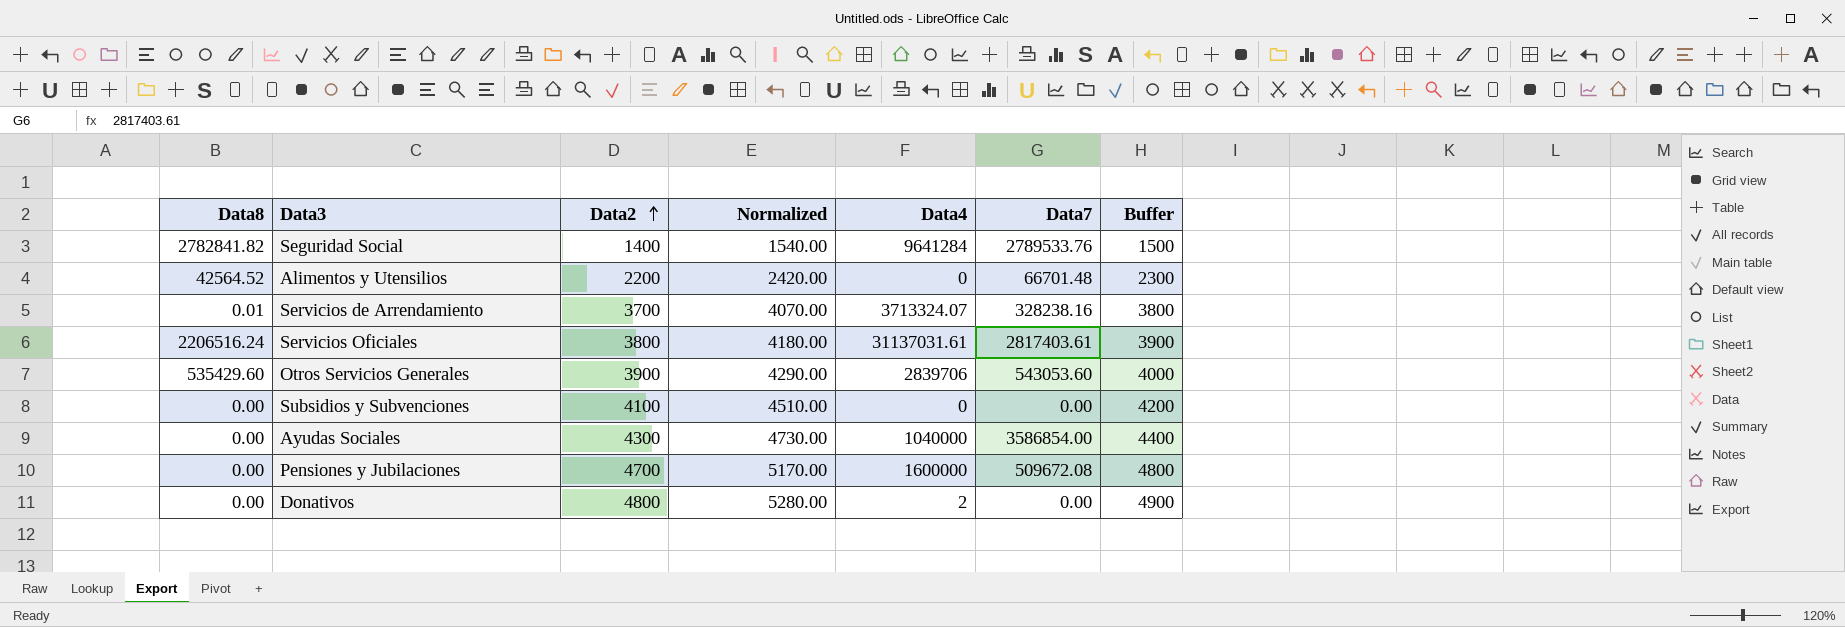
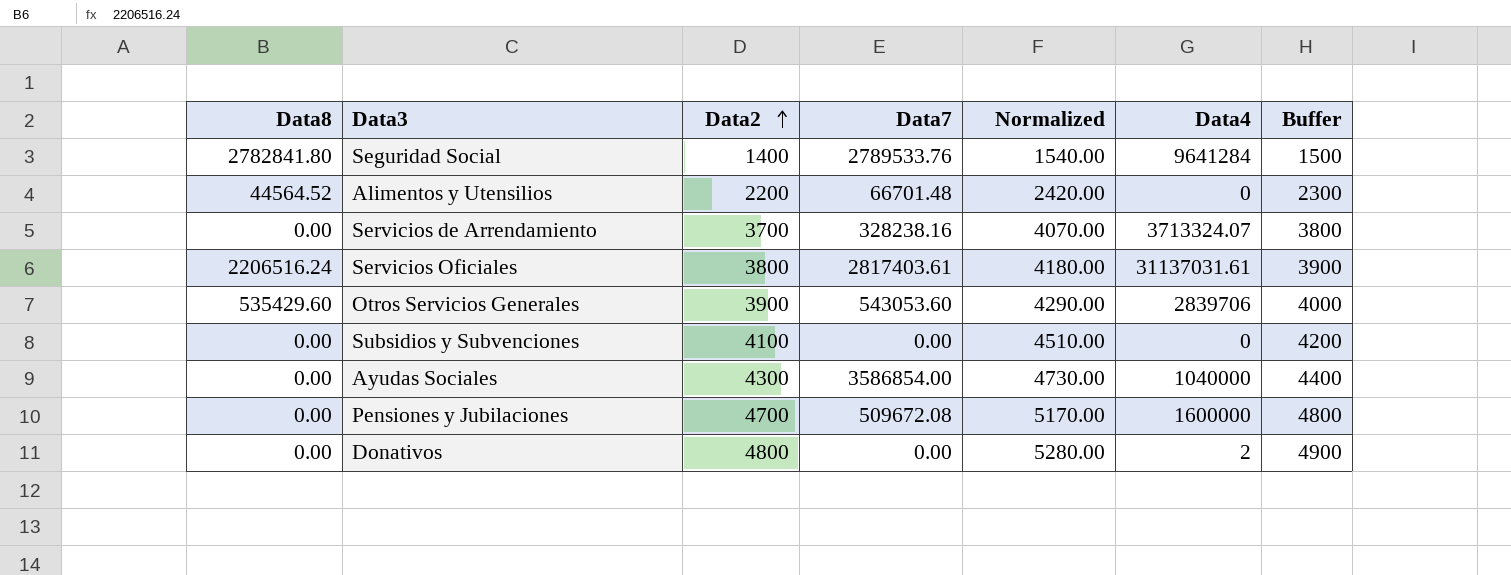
column Data7 | position: 6 -> 4
Seguridad Social | Data8: 2782841.82 -> 2782841.80
Alimentos y Utensilios | Data8: 42564.52 -> 44564.52
Servicios de Arrendamiento | Data8: 0.01 -> 0.00

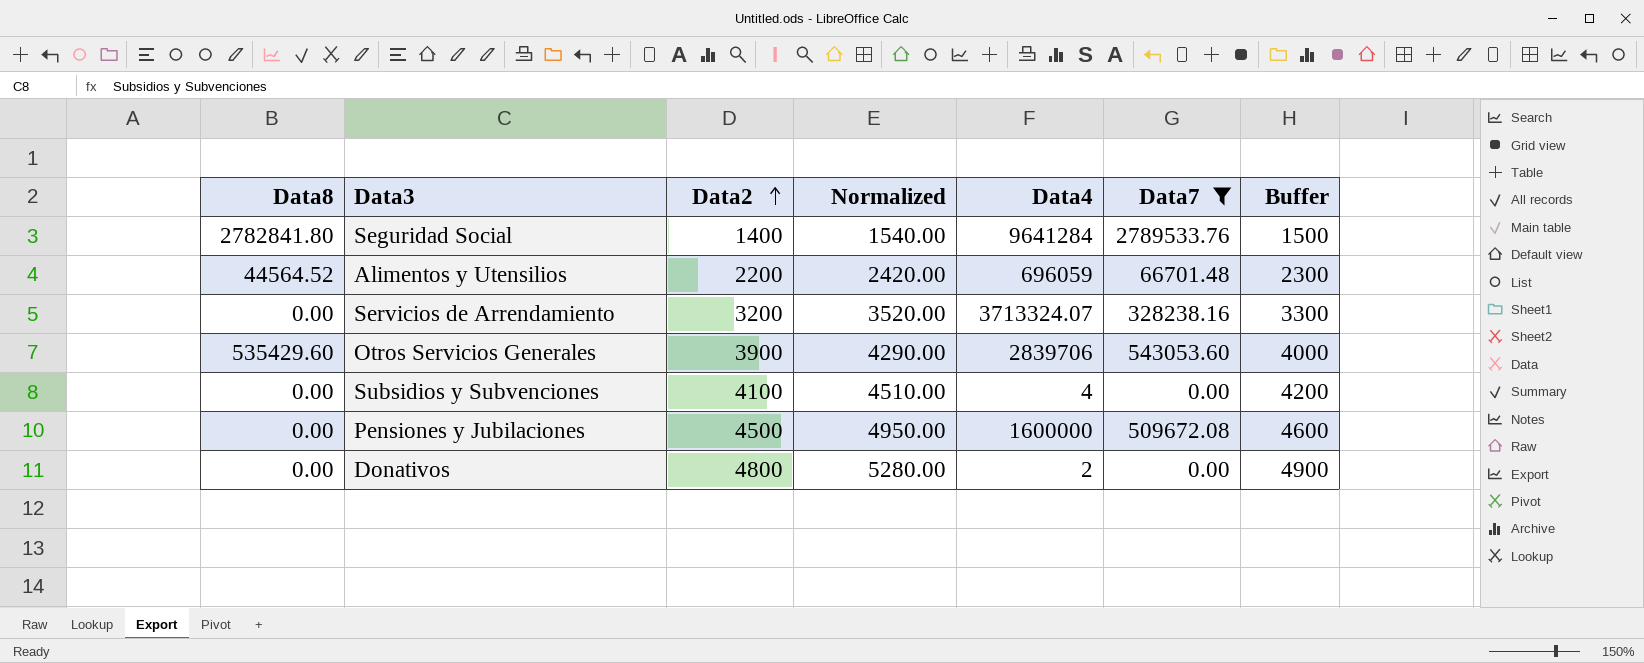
filter: none -> Data7 <= 2789533.76
column Data7 | position: 4 -> 6
Alimentos y Utensilios | Data4: 0 -> 696059
Servicios de Arrendamiento | Data2: 3700 -> 3200
Servicios de Arrendamiento | Normalized: 4070.00 -> 3520.00
Servicios de Arrendamiento | Buffer: 3800 -> 3300
Subsidios y Subvenciones | Data4: 0 -> 4
Pensiones y Jubilaciones | Data2: 4700 -> 4500
Pensiones y Jubilaciones | Normalized: 5170.00 -> 4950.00
Pensiones y Jubilaciones | Buffer: 4800 -> 4600

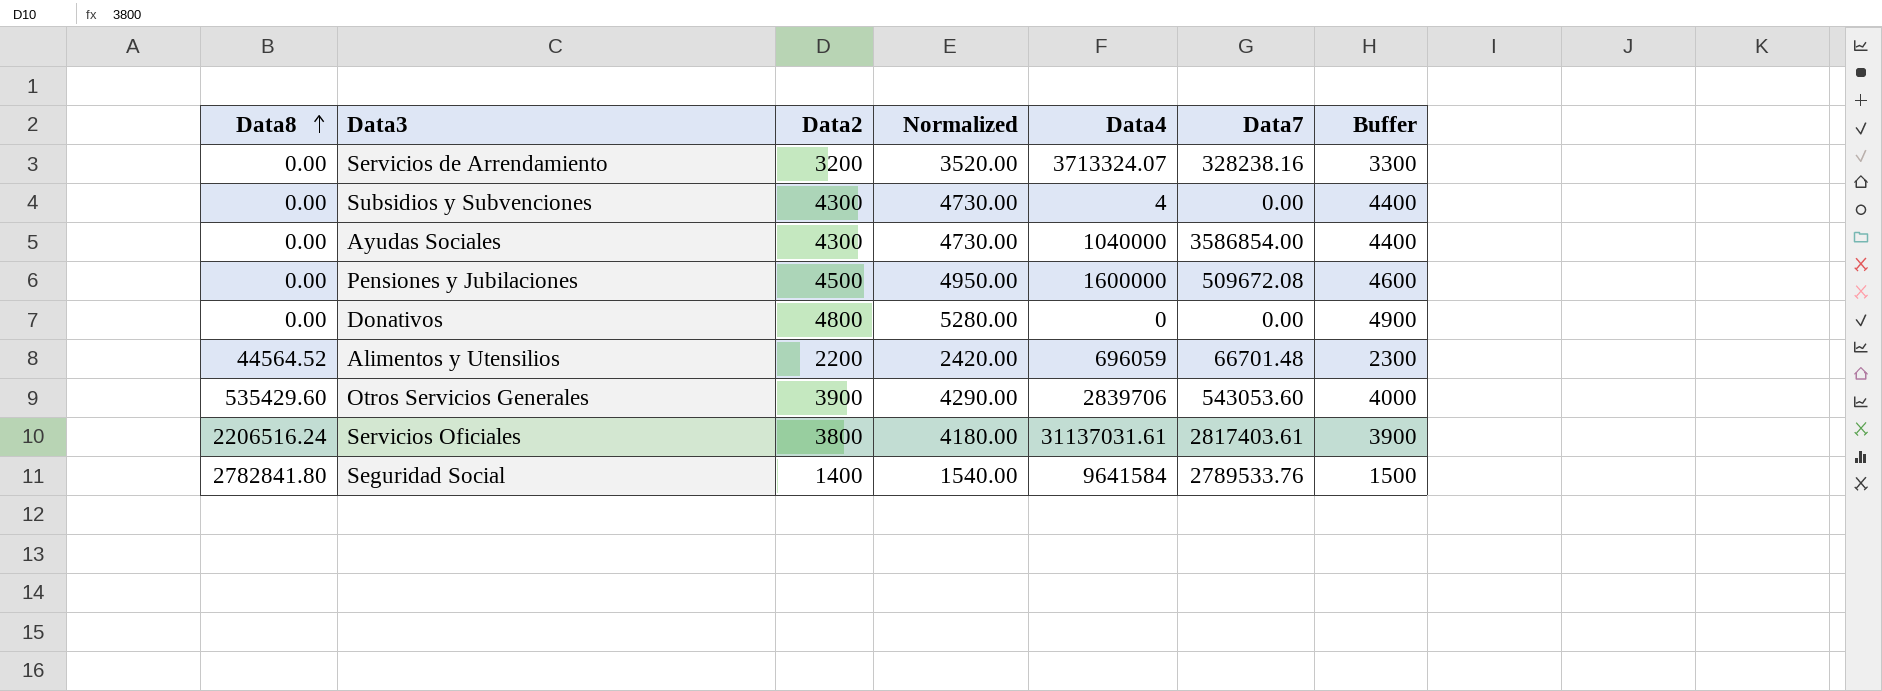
filter: Data7 <= 2789533.76 -> none
row order: Data2 ascending -> Data8 ascending
Subsidios y Subvenciones | Data2: 4100 -> 4300
Subsidios y Subvenciones | Normalized: 4510.00 -> 4730.00
Subsidios y Subvenciones | Buffer: 4200 -> 4400
Donativos | Data4: 2 -> 0
Seguridad Social | Data4: 9641284 -> 9641584

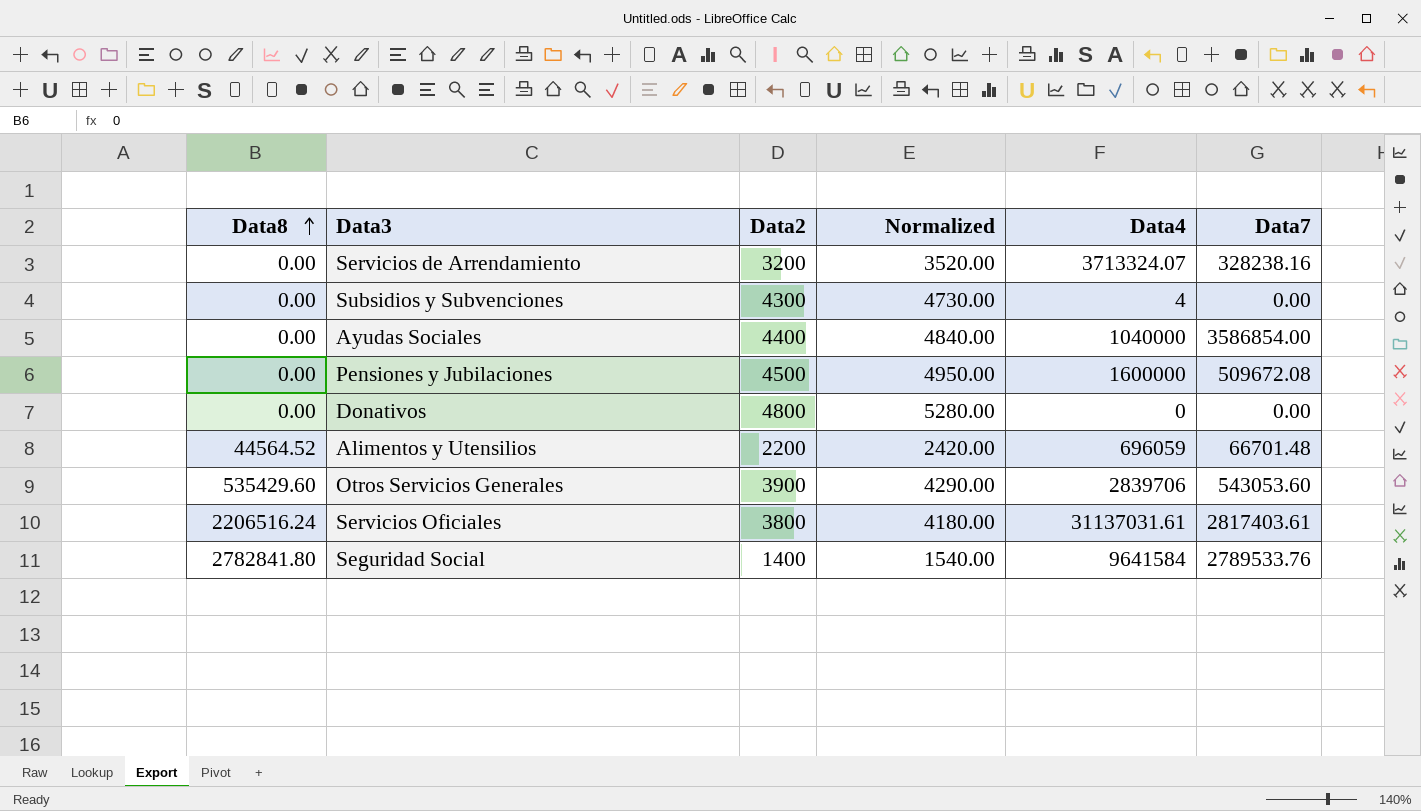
column Buffer | formula: [Data2] + 100 -> none
Ayudas Sociales | Data2: 4300 -> 4400
Ayudas Sociales | Normalized: 4730.00 -> 4840.00

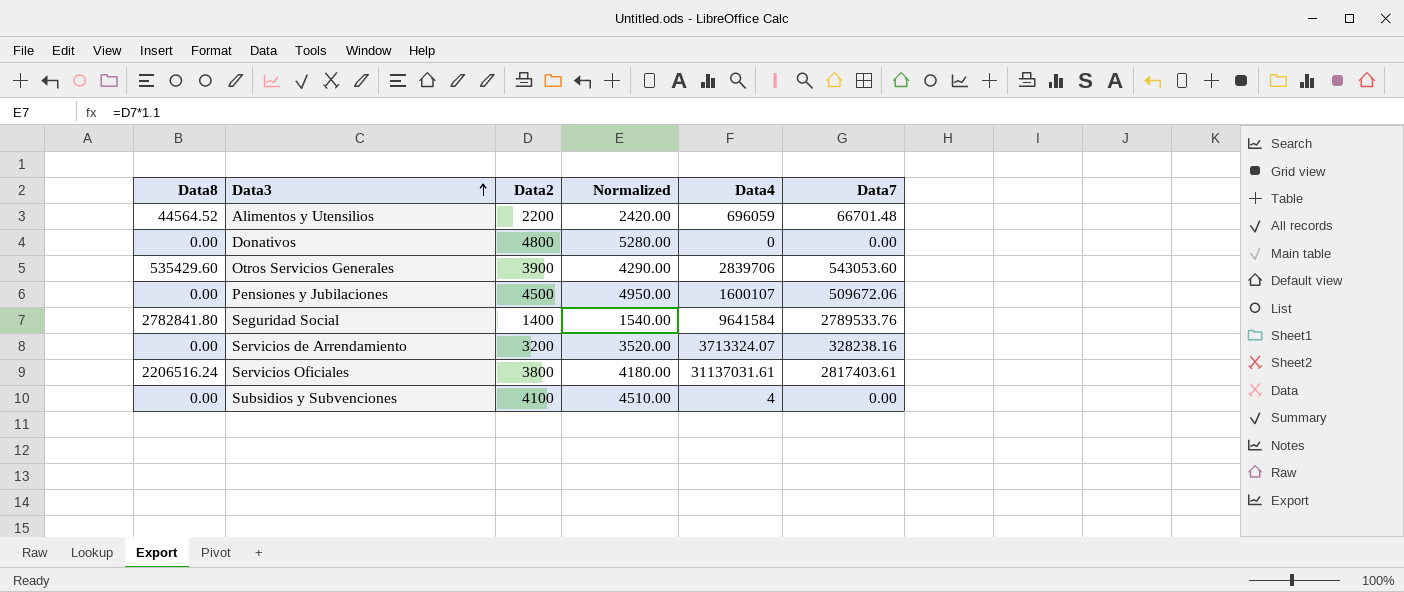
row order: Data8 ascending -> Data3 ascending
row Ayudas Sociales: 0.00 | 4400 | 4840.00 | 1040000 | 3586854.00 -> none
Pensiones y Jubilaciones | Data4: 1600000 -> 1600107
Pensiones y Jubilaciones | Data7: 509672.08 -> 509672.06
Subsidios y Subvenciones | Data2: 4300 -> 4100
Subsidios y Subvenciones | Normalized: 4730.00 -> 4510.00

